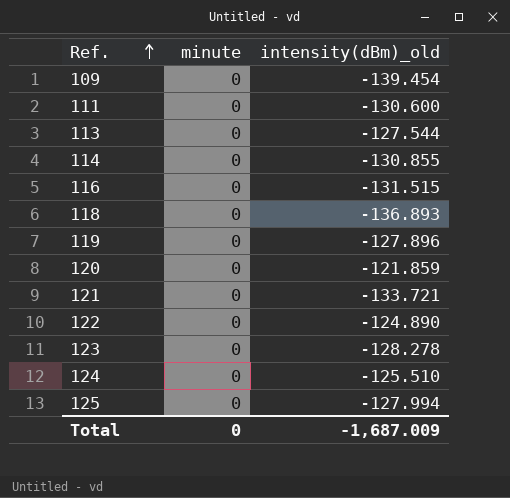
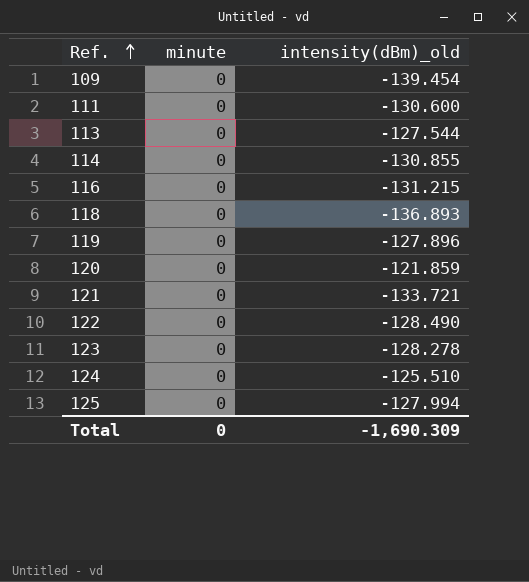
116 | intensity(dBm)_old: -131.515 -> -131.215
122 | intensity(dBm)_old: -124.890 -> -128.490
Total | intensity(dBm)_old: -1,687.009 -> -1,690.309

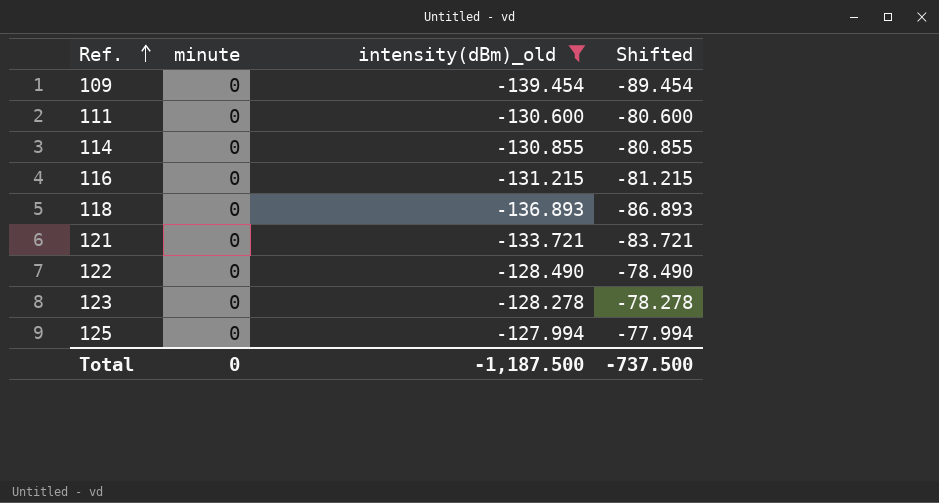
filter: none -> intensity(dBm)_old <= -127.994
column Shifted | formula: none -> [intensity(dBm)_old] + 50
Total | intensity(dBm)_old: -1,690.309 -> -1,187.500

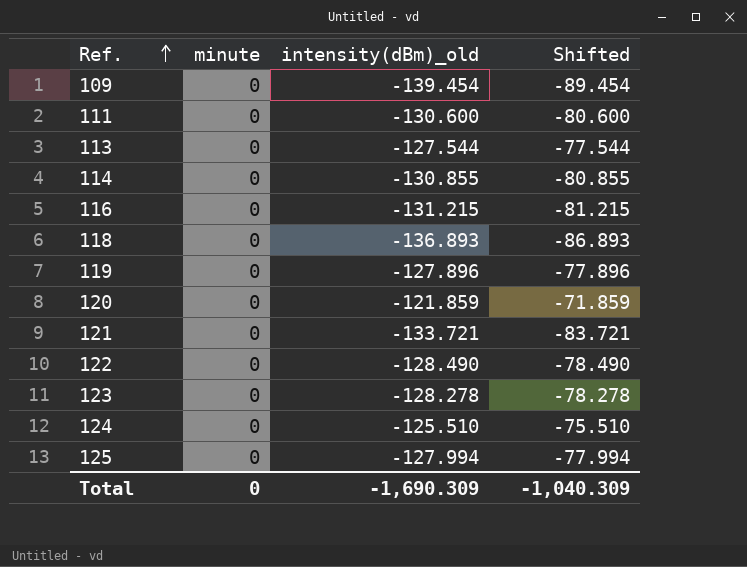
filter: intensity(dBm)_old <= -127.994 -> none
Total | intensity(dBm)_old: -1,187.500 -> -1,690.309
Total | Shifted: -737.500 -> -1,040.309

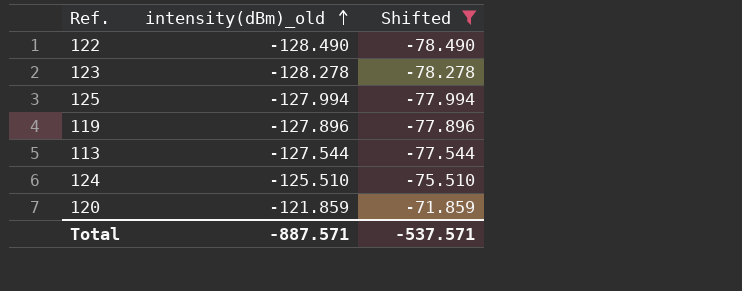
filter: none -> Shifted >= -78.490
row order: Ref. ascending -> intensity(dBm)_old ascending
column minute | position: 2 -> none
Total | intensity(dBm)_old: -1,690.309 -> -887.571
Total | Shifted: -1,040.309 -> -537.571

